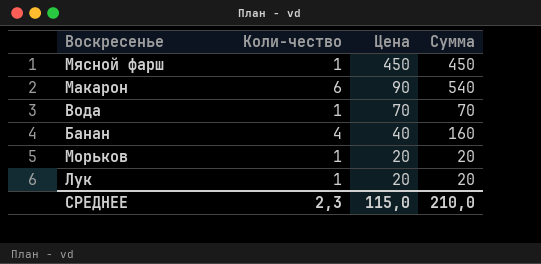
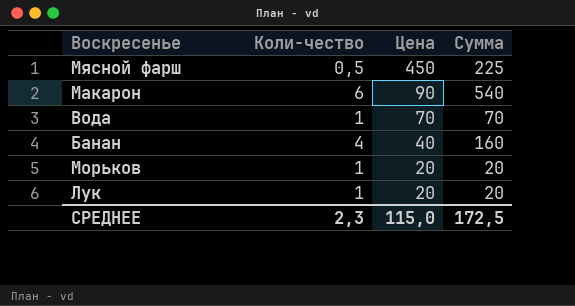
Мясной фарш | Коли-чество: 1 -> 0,5
Мясной фарш | Сумма: 450 -> 225
СРЕДНЕЕ | Сумма: 210,0 -> 172,5

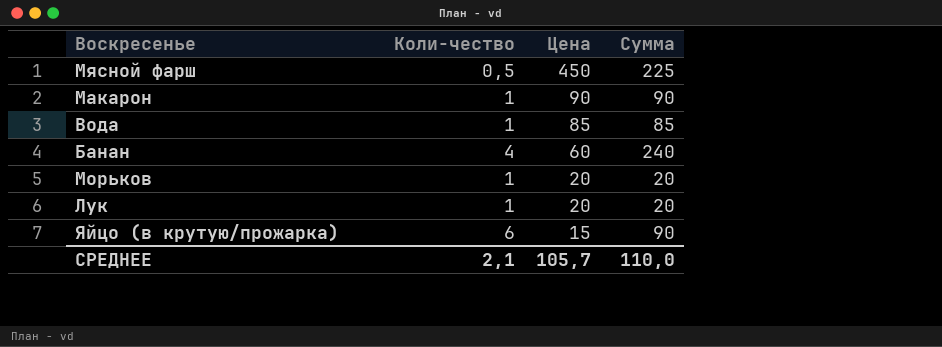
Макарон | Коли-чество: 6 -> 1
Макарон | Сумма: 540 -> 90
Вода | Цена: 70 -> 85
Вода | Сумма: 70 -> 85
Банан | Цена: 40 -> 60
Банан | Сумма: 160 -> 240
row Яйцо (в крутую/прожарка): none -> 6 | 15 | 90
СРЕДНЕЕ | Коли-чество: 2,3 -> 2,1
СРЕДНЕЕ | Цена: 115,0 -> 105,7
СРЕДНЕЕ | Сумма: 172,5 -> 110,0

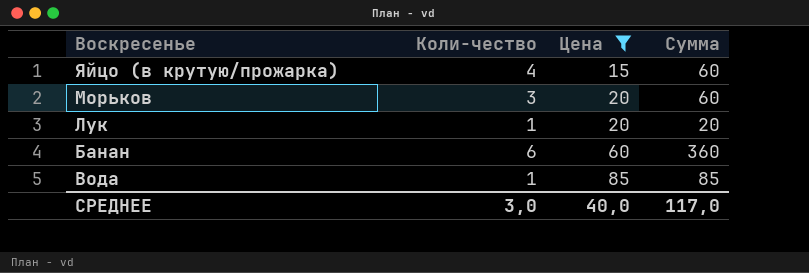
filter: none -> Цена <= 85
row order: Цена descending -> Цена ascending
Яйцо (в крутую/прожарка) | Коли-чество: 6 -> 4
Яйцо (в крутую/прожарка) | Сумма: 90 -> 60
Морьков | Коли-чество: 1 -> 3
Морьков | Сумма: 20 -> 60
Банан | Коли-чество: 4 -> 6
Банан | Сумма: 240 -> 360
СРЕДНЕЕ | Коли-чество: 2,1 -> 3,0
СРЕДНЕЕ | Цена: 105,7 -> 40,0
СРЕДНЕЕ | Сумма: 110,0 -> 117,0

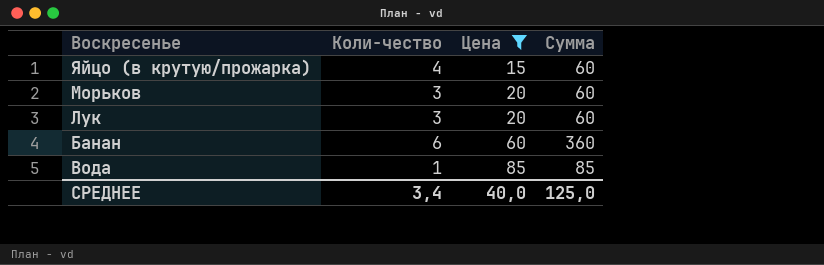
Лук | Коли-чество: 1 -> 3
Лук | Сумма: 20 -> 60
СРЕДНЕЕ | Коли-чество: 3,0 -> 3,4
СРЕДНЕЕ | Сумма: 117,0 -> 125,0

